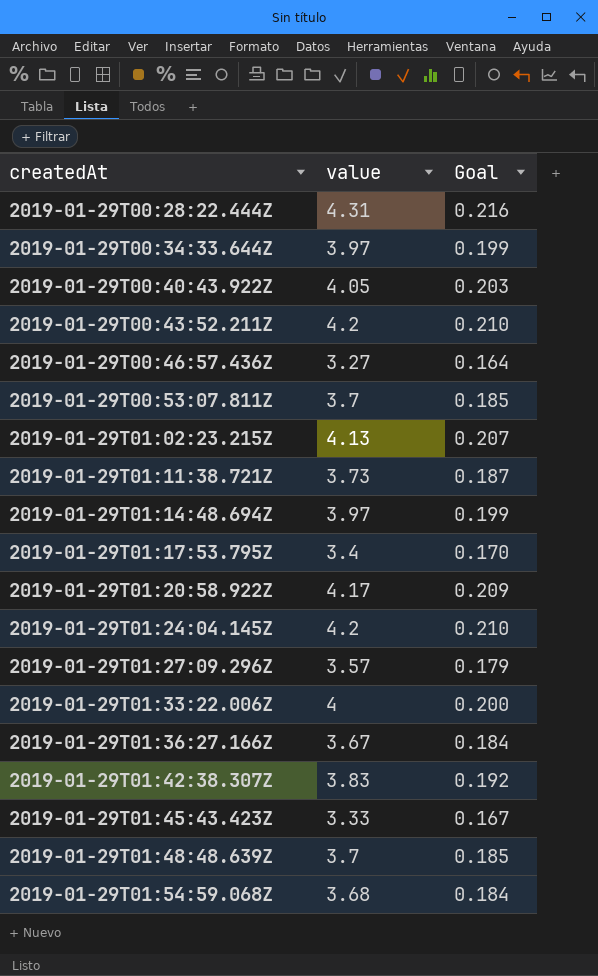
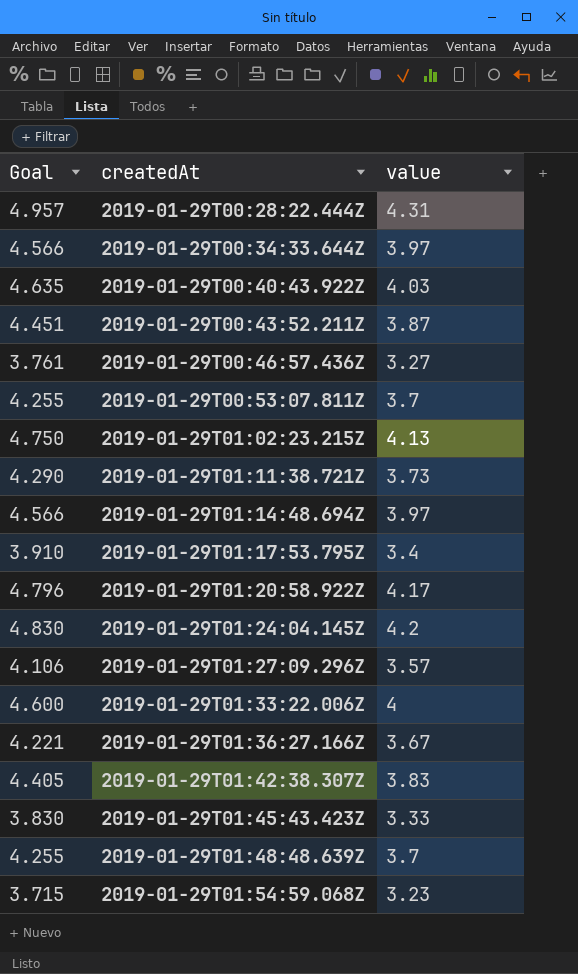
column Goal | formula: [value] * 0.05 -> [value] * 1.15
column Goal | position: 3 -> 1
2019-01-29T00:40:43.922Z | value: 4.05 -> 4.03
2019-01-29T00:43:52.211Z | value: 4.2 -> 3.87
2019-01-29T01:54:59.068Z | value: 3.68 -> 3.23

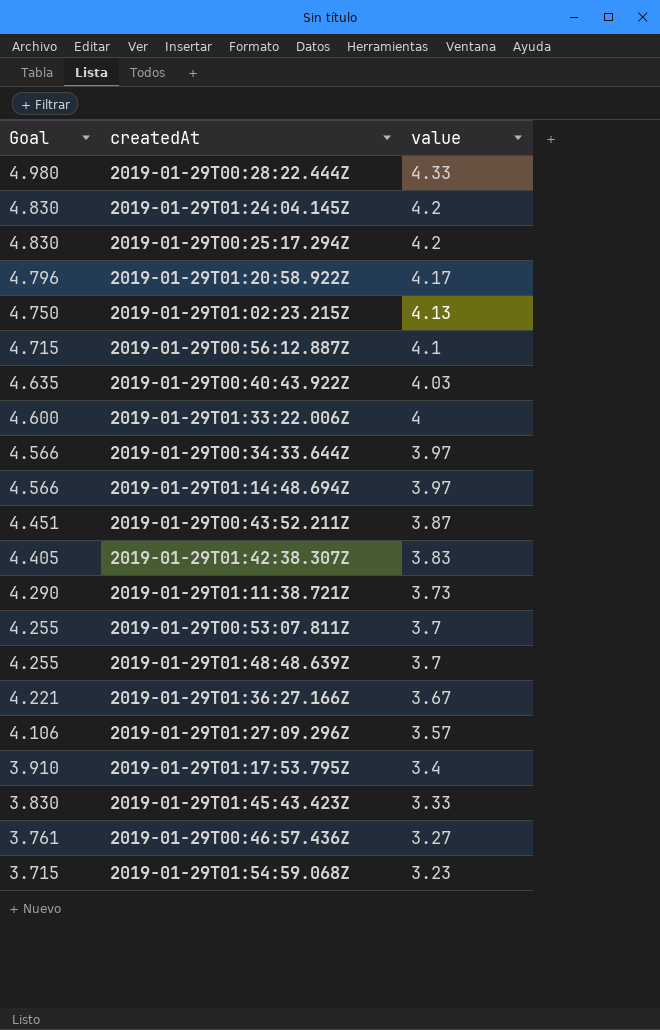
row order: createdAt ascending -> Goal descending
2019-01-29T00:28:22.444Z | Goal: 4.957 -> 4.980
2019-01-29T00:28:22.444Z | value: 4.31 -> 4.33
row 2019-01-29T00:25:17.294Z: none -> 4.830 | 4.2
row 2019-01-29T00:56:12.887Z: none -> 4.715 | 4.1

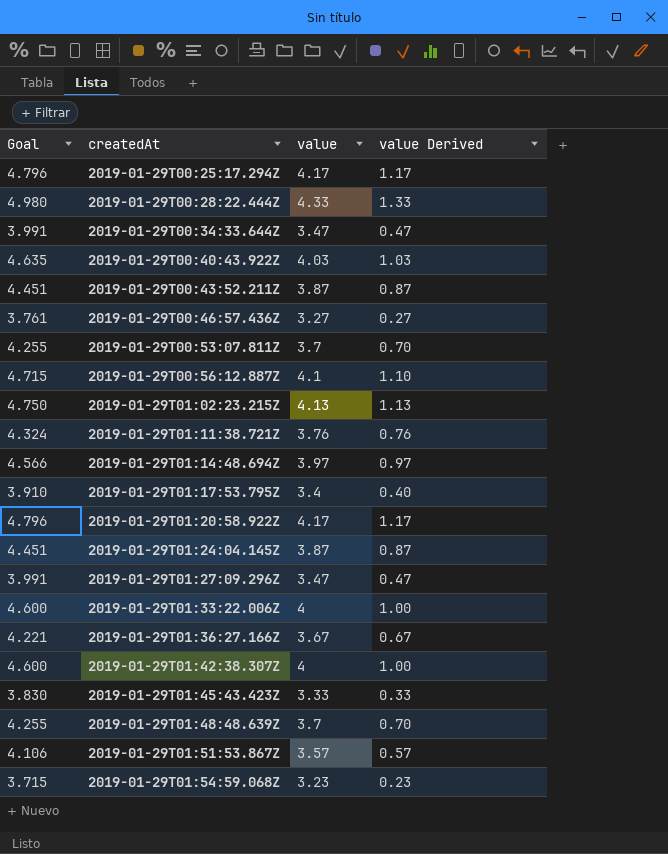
row order: Goal descending -> createdAt ascending
column value Derived | formula: none -> [value] - 3
2019-01-29T00:25:17.294Z | Goal: 4.830 -> 4.796
2019-01-29T00:25:17.294Z | value: 4.2 -> 4.17
2019-01-29T00:34:33.644Z | Goal: 4.566 -> 3.991
2019-01-29T00:34:33.644Z | value: 3.97 -> 3.47
2019-01-29T01:11:38.721Z | Goal: 4.290 -> 4.324
2019-01-29T01:11:38.721Z | value: 3.73 -> 3.76
2019-01-29T01:24:04.145Z | Goal: 4.830 -> 4.451
2019-01-29T01:24:04.145Z | value: 4.2 -> 3.87
2019-01-29T01:27:09.296Z | Goal: 4.106 -> 3.991
2019-01-29T01:27:09.296Z | value: 3.57 -> 3.47
2019-01-29T01:42:38.307Z | Goal: 4.405 -> 4.600
2019-01-29T01:42:38.307Z | value: 3.83 -> 4
row 2019-01-29T01:51:53.867Z: none -> 4.106 | 3.57 | 0.57

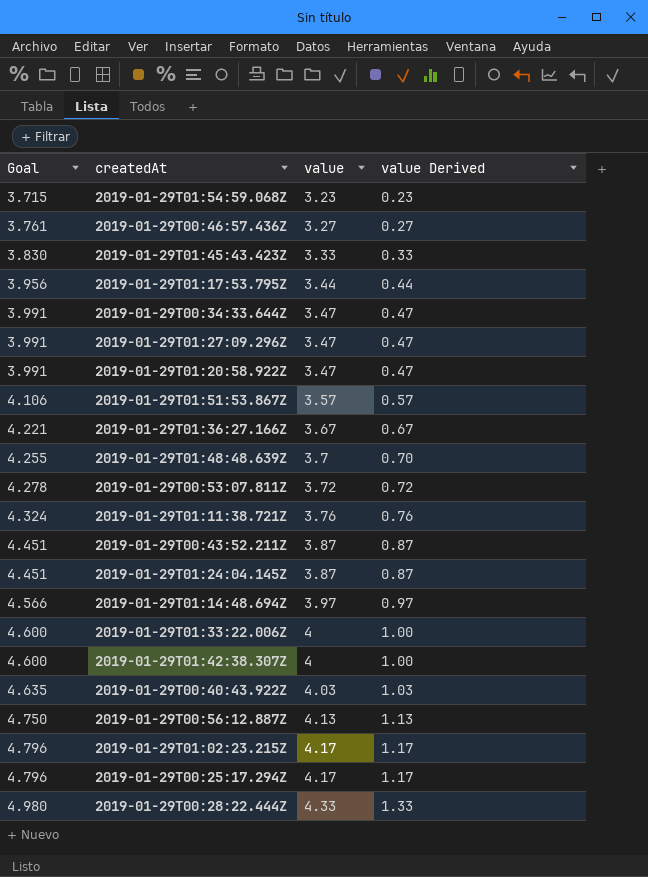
row order: createdAt ascending -> Goal ascending
2019-01-29T01:17:53.795Z | Goal: 3.910 -> 3.956
2019-01-29T01:17:53.795Z | value: 3.4 -> 3.44
2019-01-29T01:17:53.795Z | value Derived: 0.40 -> 0.44
2019-01-29T01:20:58.922Z | Goal: 4.796 -> 3.991
2019-01-29T01:20:58.922Z | value: 4.17 -> 3.47
2019-01-29T01:20:58.922Z | value Derived: 1.17 -> 0.47
2019-01-29T00:53:07.811Z | Goal: 4.255 -> 4.278
2019-01-29T00:53:07.811Z | value: 3.7 -> 3.72
2019-01-29T00:53:07.811Z | value Derived: 0.70 -> 0.72
2019-01-29T00:56:12.887Z | Goal: 4.715 -> 4.750
2019-01-29T00:56:12.887Z | value: 4.1 -> 4.13
2019-01-29T00:56:12.887Z | value Derived: 1.10 -> 1.13
2019-01-29T01:02:23.215Z | Goal: 4.750 -> 4.796
2019-01-29T01:02:23.215Z | value: 4.13 -> 4.17
2019-01-29T01:02:23.215Z | value Derived: 1.13 -> 1.17

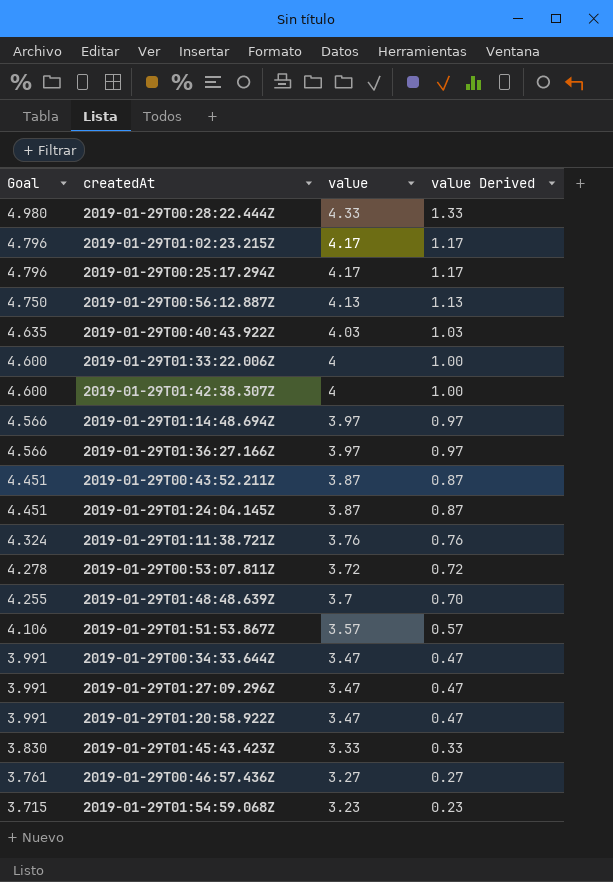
row order: Goal ascending -> Goal descending
row 2019-01-29T01:17:53.795Z: 3.956 | 3.44 | 0.44 -> none
2019-01-29T01:36:27.166Z | Goal: 4.221 -> 4.566
2019-01-29T01:36:27.166Z | value: 3.67 -> 3.97
2019-01-29T01:36:27.166Z | value Derived: 0.67 -> 0.97

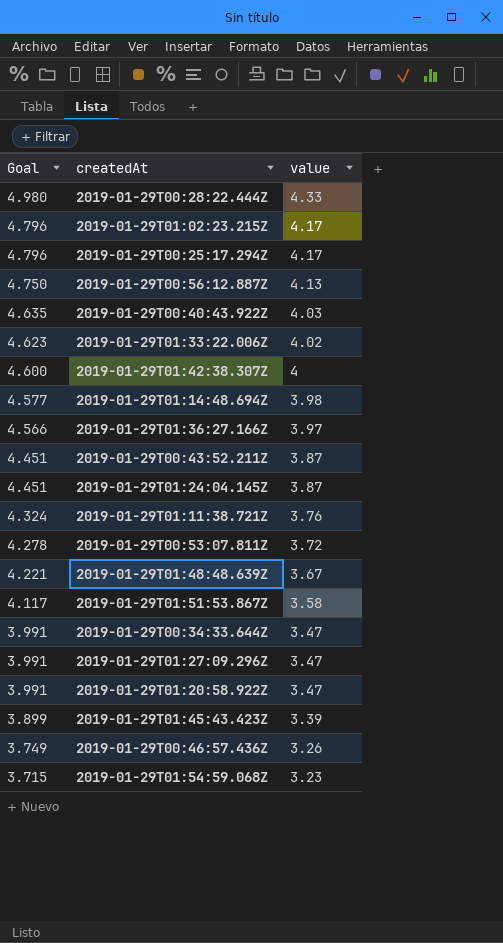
column value Derived | formula: [value] - 3 -> none
2019-01-29T01:33:22.006Z | Goal: 4.600 -> 4.623
2019-01-29T01:33:22.006Z | value: 4 -> 4.02
2019-01-29T01:14:48.694Z | Goal: 4.566 -> 4.577
2019-01-29T01:14:48.694Z | value: 3.97 -> 3.98
2019-01-29T01:48:48.639Z | Goal: 4.255 -> 4.221
2019-01-29T01:48:48.639Z | value: 3.7 -> 3.67
2019-01-29T01:51:53.867Z | Goal: 4.106 -> 4.117
2019-01-29T01:51:53.867Z | value: 3.57 -> 3.58
2019-01-29T01:45:43.423Z | Goal: 3.830 -> 3.899
2019-01-29T01:45:43.423Z | value: 3.33 -> 3.39
2019-01-29T00:46:57.436Z | Goal: 3.761 -> 3.749
2019-01-29T00:46:57.436Z | value: 3.27 -> 3.26

